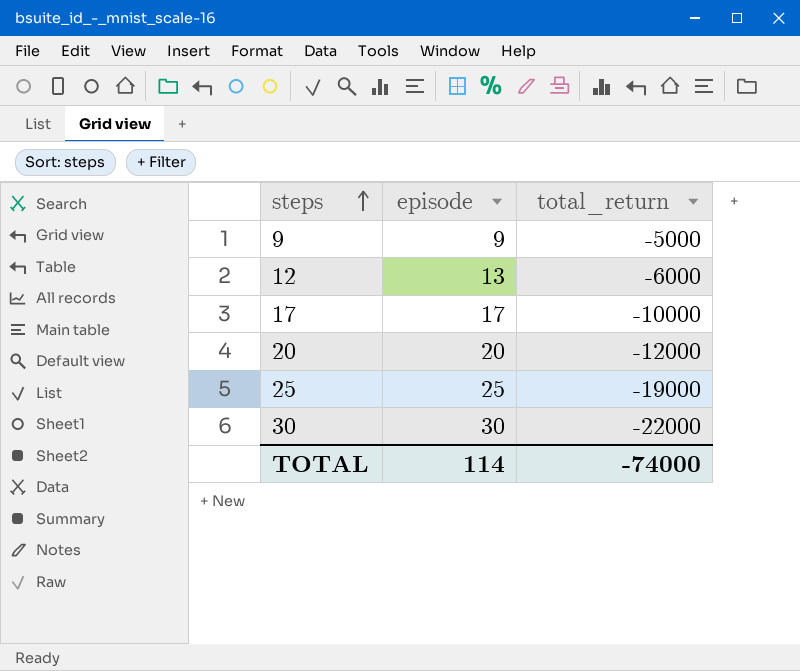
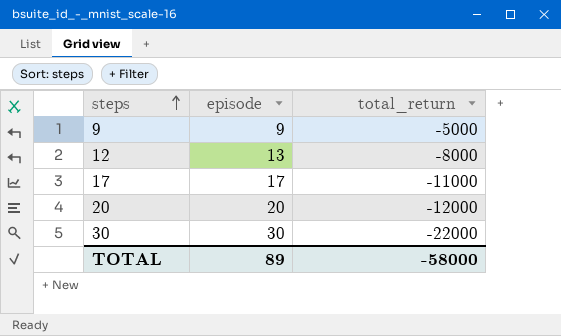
row 25: 25 | -19000 -> none
12 | total_return: -6000 -> -8000
17 | total_return: -10000 -> -11000
TOTAL | episode: 114 -> 89
TOTAL | total_return: -74000 -> -58000

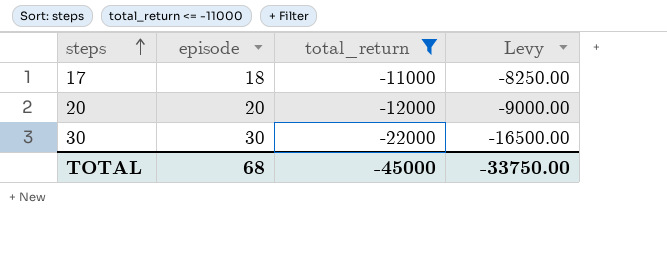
filter: none -> total_return <= -11000
column Levy | formula: none -> [total_return] * 0.75
17 | episode: 17 -> 18
TOTAL | episode: 89 -> 68
TOTAL | total_return: -58000 -> -45000

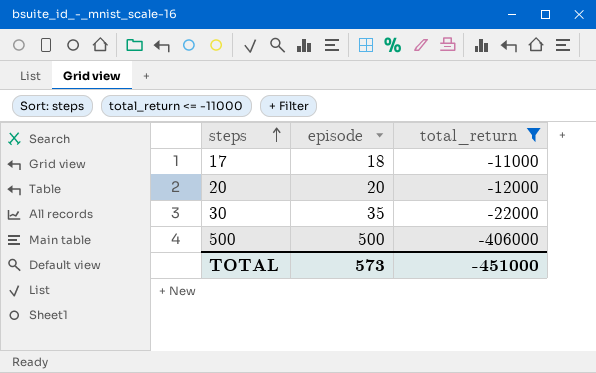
column Levy | formula: [total_return] * 0.75 -> none
30 | episode: 30 -> 35
row 500: none -> 500 | -406000
TOTAL | episode: 68 -> 573
TOTAL | total_return: -45000 -> -451000

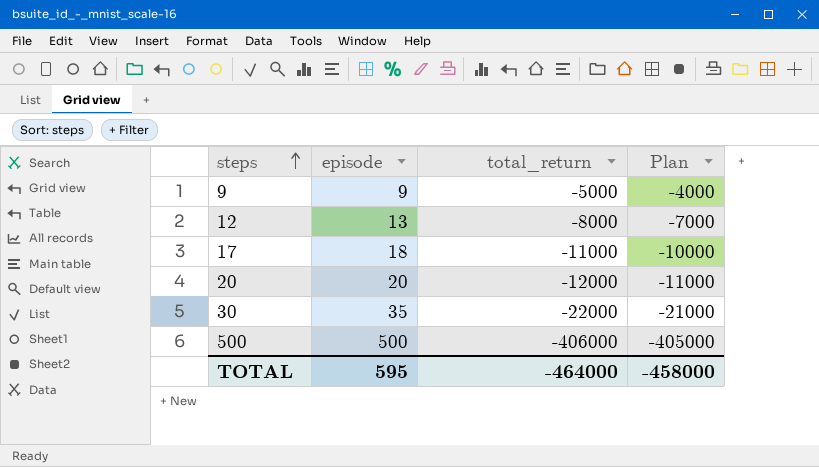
filter: total_return <= -11000 -> none
column Plan | formula: none -> [total_return] + 1000
TOTAL | episode: 573 -> 595
TOTAL | total_return: -451000 -> -464000

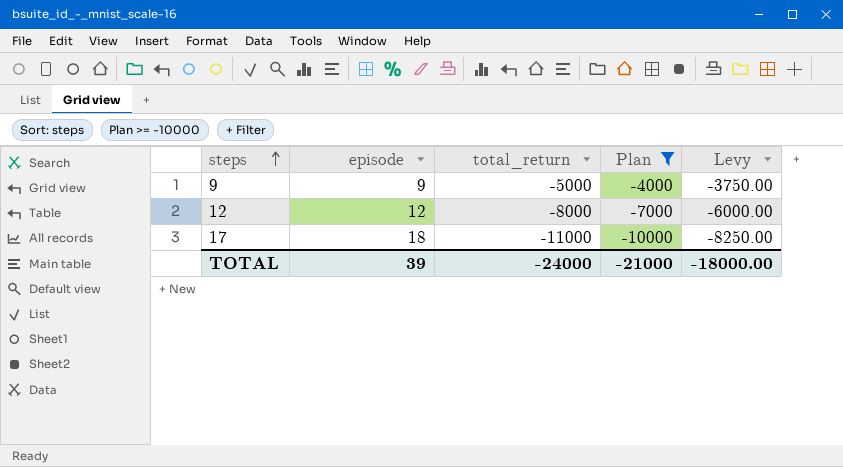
filter: none -> Plan >= -10000
column Levy | formula: none -> [total_return] * 0.75
12 | episode: 13 -> 12
TOTAL | episode: 595 -> 39
TOTAL | total_return: -464000 -> -24000
TOTAL | Plan: -458000 -> -21000

